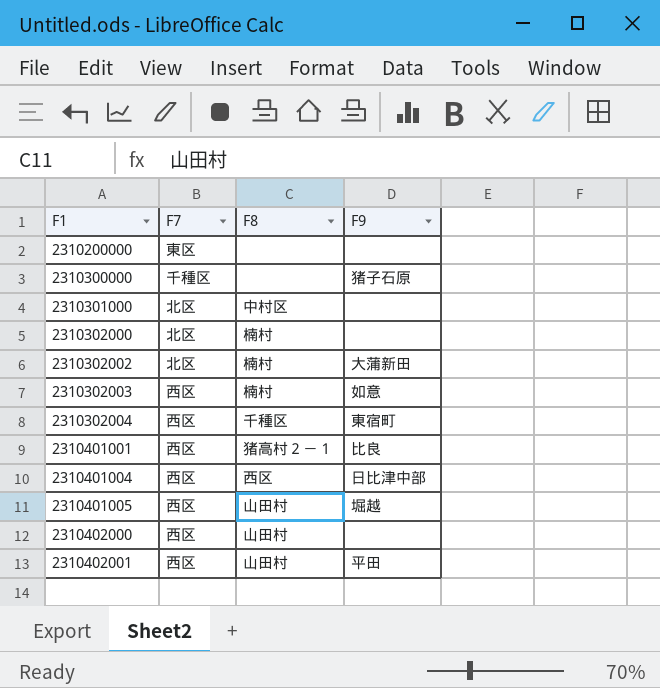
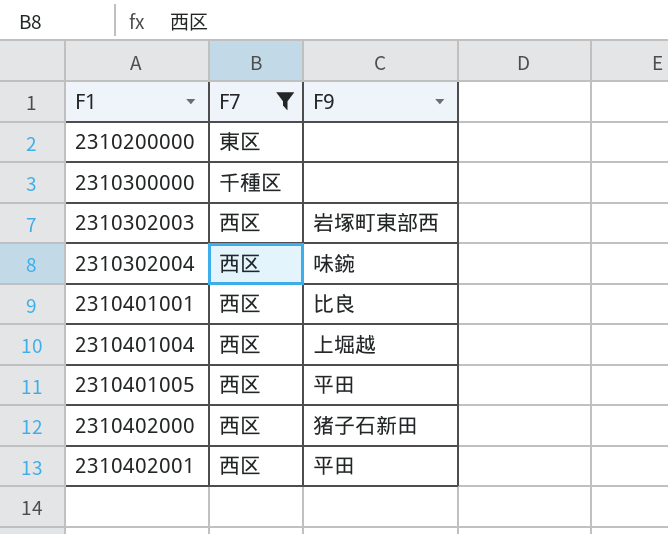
filter: none -> F7 != 北区
column F8 | position: 3 -> none
2310300000 | F9: 猪子石原 -> none
2310302003 | F9: 如意 -> 岩塚町東部西
2310302004 | F9: 東宿町 -> 味鋺
2310401004 | F9: 日比津中部 -> 上堀越
2310401005 | F9: 堀越 -> 平田
2310402000 | F9: none -> 猪子石新田

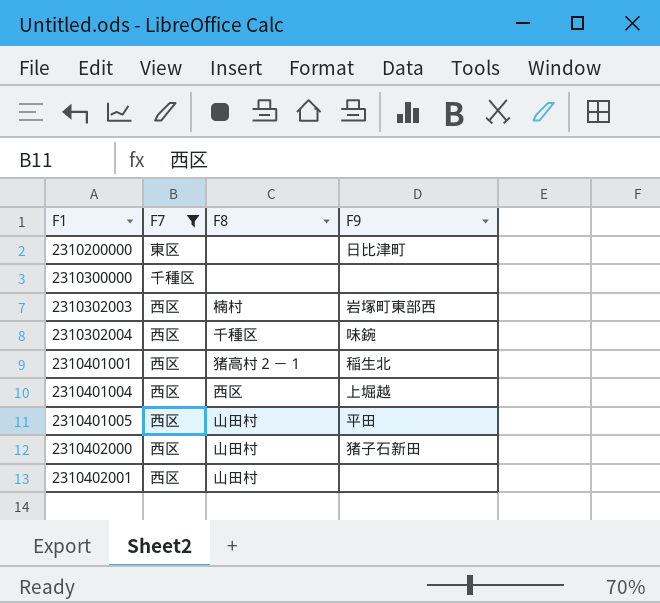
column F8 | position: none -> 3
2310200000 | F9: none -> 日比津町
2310401001 | F9: 比良 -> 稲生北
2310402001 | F9: 平田 -> none

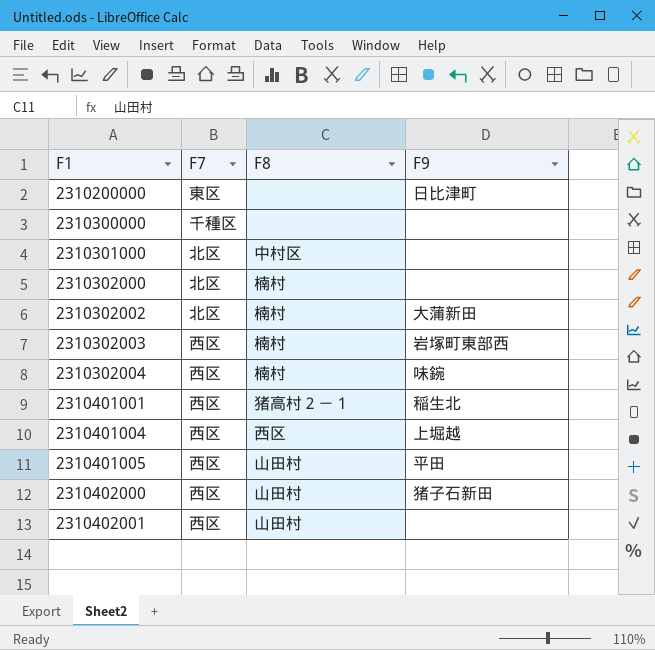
filter: F7 != 北区 -> none
2310302004 | F8: 千種区 -> 楠村

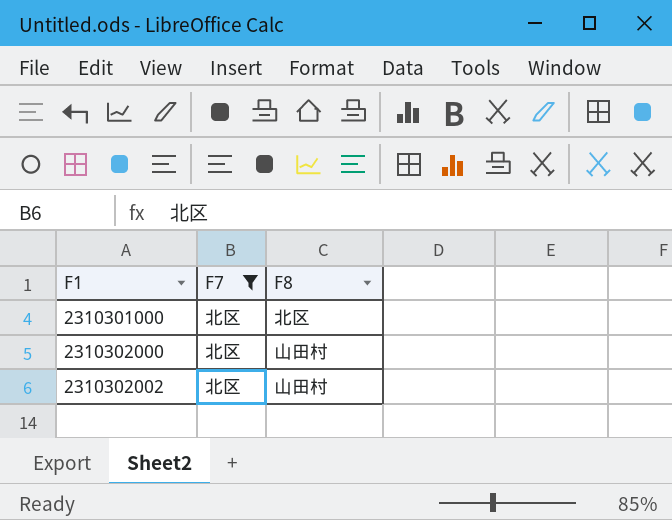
filter: none -> F7 = 北区
column F9 | position: 4 -> none
2310301000 | F8: 中村区 -> 北区
2310302000 | F8: 楠村 -> 山田村
2310302002 | F8: 楠村 -> 山田村

